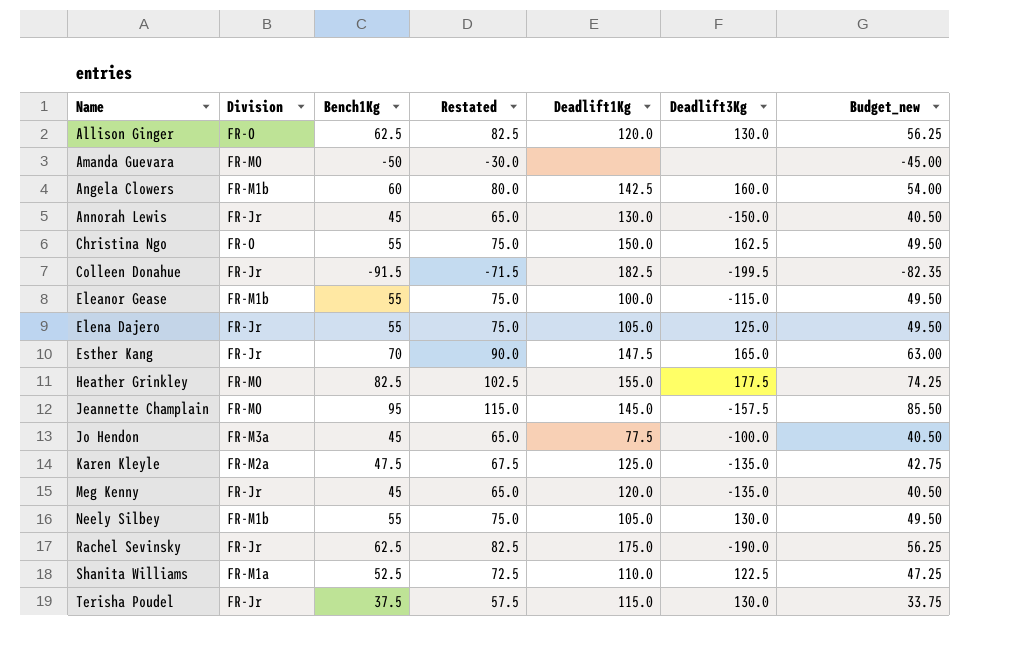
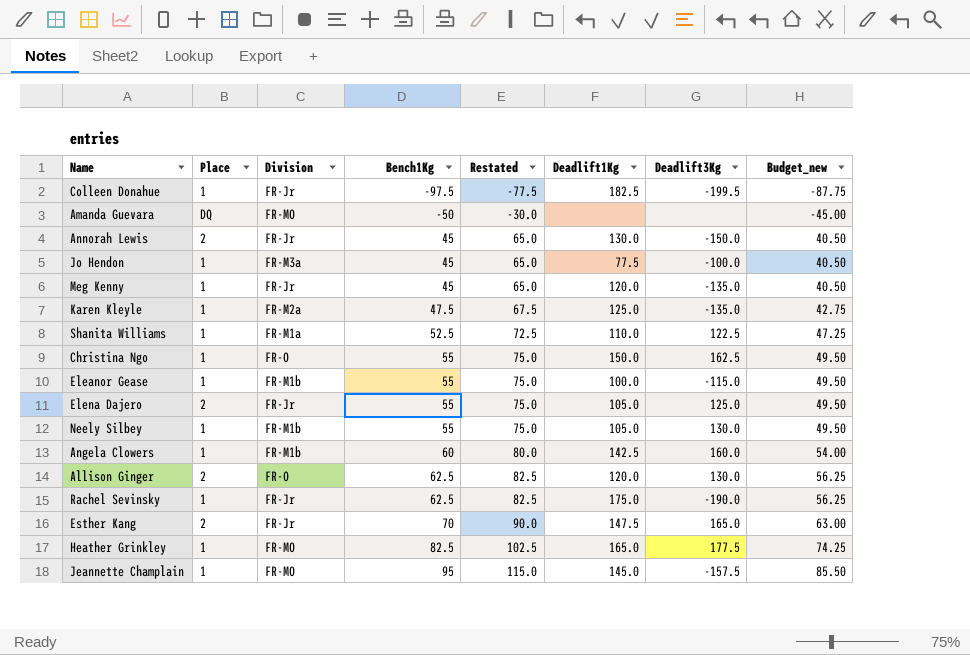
row order: Name ascending -> Bench1Kg ascending
column Place | position: none -> 2
row Terisha Poudel: FR-Jr | 37.5 | 57.5 | 115.0 | 130.0 | 33.75 -> none
Colleen Donahue | Bench1Kg: -91.5 -> -97.5
Colleen Donahue | Restated: -71.5 -> -77.5
Colleen Donahue | Budget_new: -82.35 -> -87.75
Heather Grinkley | Deadlift1Kg: 155.0 -> 165.0

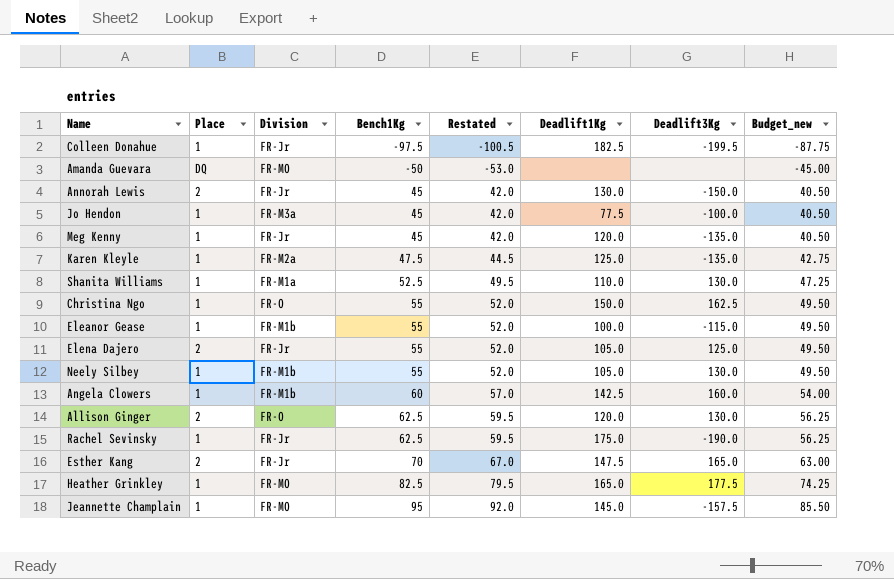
column Restated | formula: [Bench1Kg] + 20 -> [Bench1Kg] - 3
Shanita Williams | Deadlift3Kg: 122.5 -> 130.0

